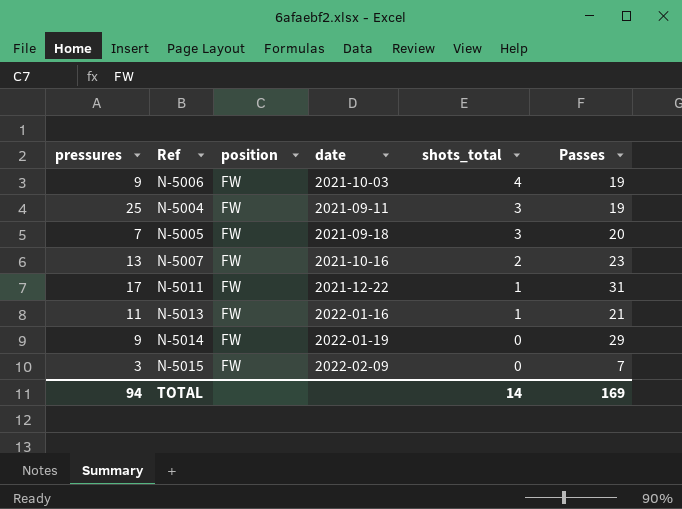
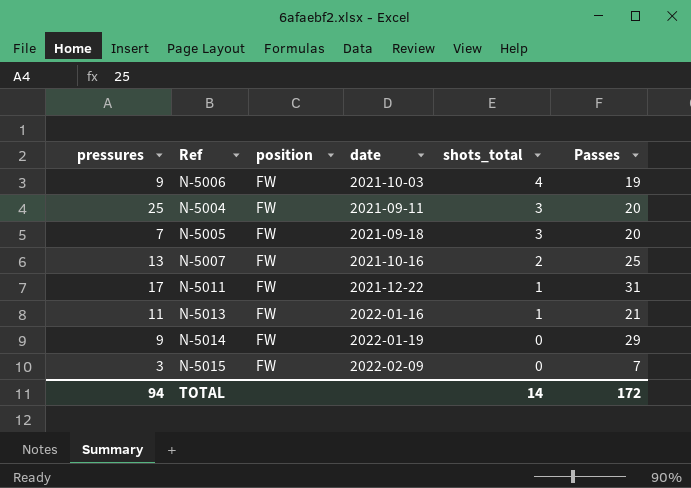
N-5004 | Passes: 19 -> 20
N-5007 | Passes: 23 -> 25
TOTAL | Passes: 169 -> 172

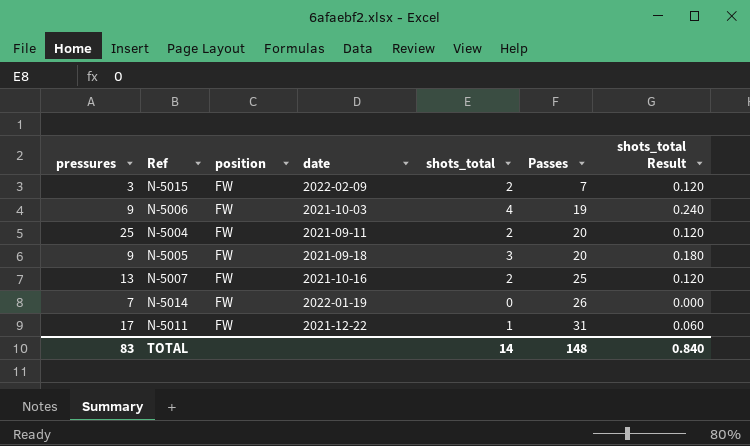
row order: shots_total descending -> Passes ascending
column shots_total Result | formula: none -> [shots_total] * 0.06
row N-5013: 11 | FW | 2022-01-16 | 1 | 21 -> none
N-5015 | shots_total: 0 -> 2
N-5004 | shots_total: 3 -> 2
N-5005 | pressures: 7 -> 9
N-5014 | pressures: 9 -> 7
N-5014 | Passes: 29 -> 26
TOTAL | pressures: 94 -> 83
TOTAL | Passes: 172 -> 148

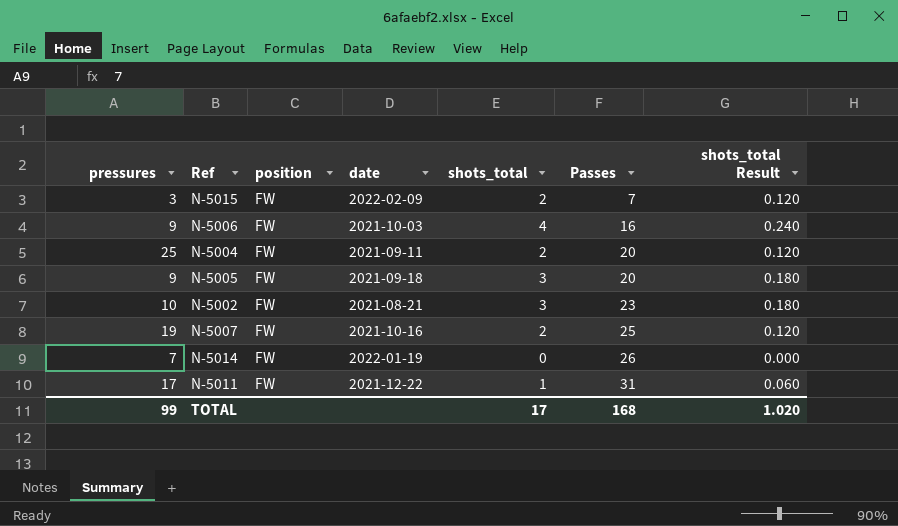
N-5006 | Passes: 19 -> 16
row N-5002: none -> 10 | FW | 2021-08-21 | 3 | 23 | 0.180
N-5007 | pressures: 13 -> 19
TOTAL | pressures: 83 -> 99
TOTAL | shots_total: 14 -> 17
TOTAL | Passes: 148 -> 168
TOTAL | shots_total Result: 0.840 -> 1.020

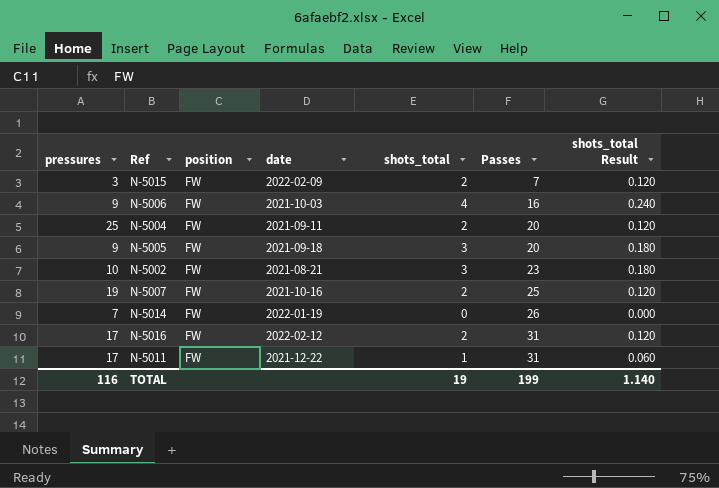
row N-5016: none -> 17 | FW | 2022-02-12 | 2 | 31 | 0.120
TOTAL | pressures: 99 -> 116
TOTAL | shots_total: 17 -> 19
TOTAL | Passes: 168 -> 199
TOTAL | shots_total Result: 1.020 -> 1.140

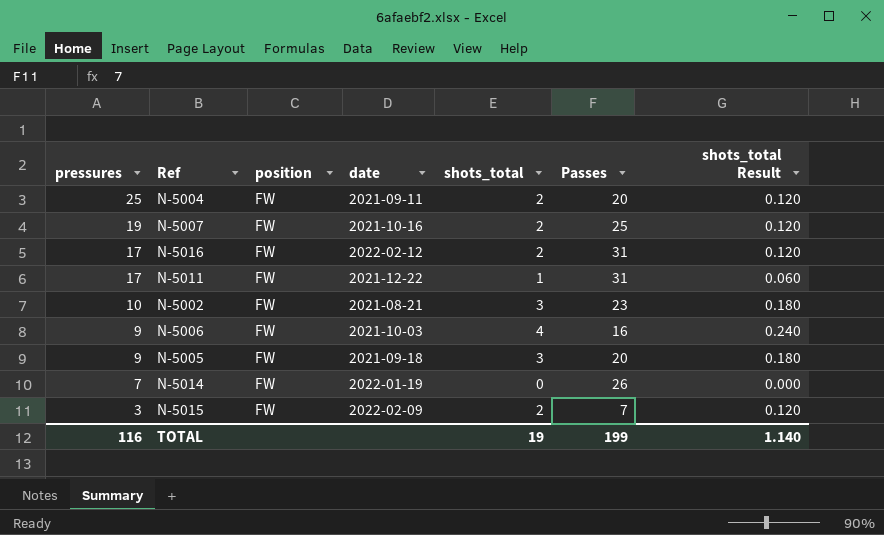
row order: Passes ascending -> pressures descending

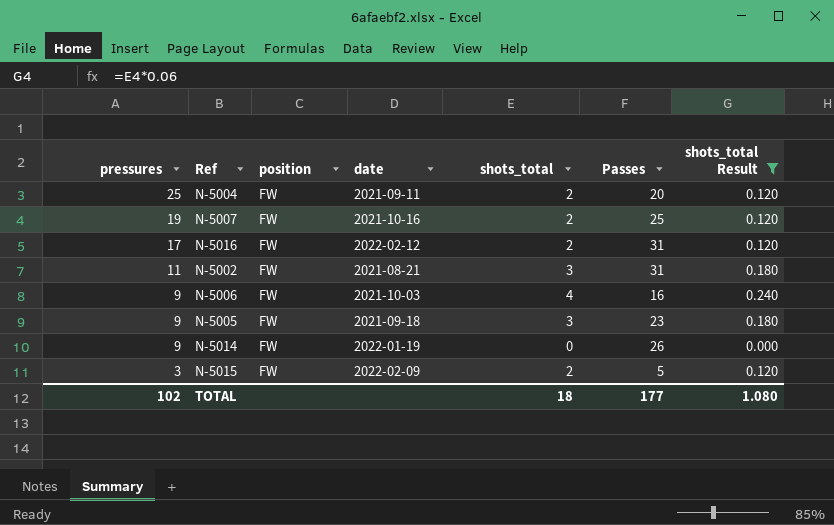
filter: none -> shots_total Result != 0.060
N-5002 | pressures: 10 -> 11
N-5002 | Passes: 23 -> 31
N-5005 | Passes: 20 -> 23
N-5014 | pressures: 7 -> 9
N-5015 | Passes: 7 -> 5
TOTAL | pressures: 116 -> 102
TOTAL | shots_total: 19 -> 18
TOTAL | Passes: 199 -> 177
TOTAL | shots_total Result: 1.140 -> 1.080

